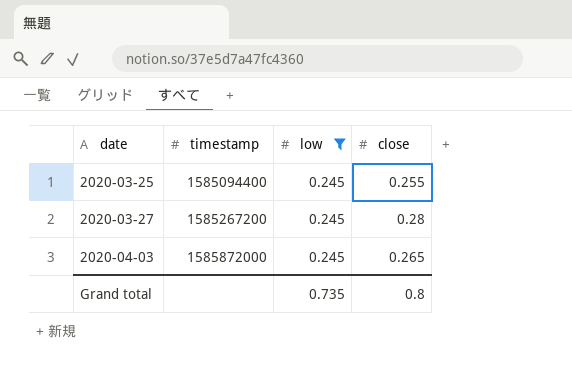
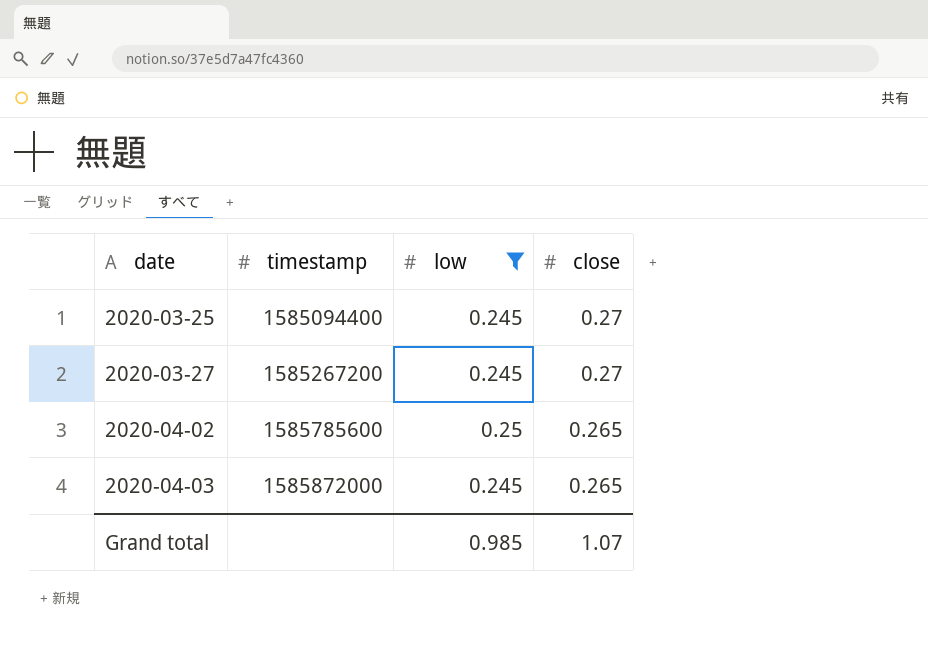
2020-03-25 | close: 0.255 -> 0.27
2020-03-27 | close: 0.28 -> 0.27
row 2020-04-02: none -> 1585785600 | 0.25 | 0.265
Grand total | low: 0.735 -> 0.985
Grand total | close: 0.8 -> 1.07

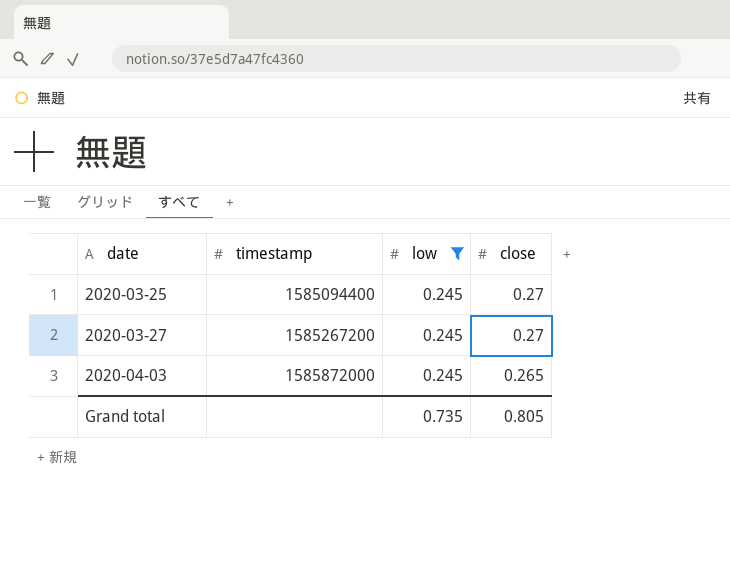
row 2020-04-02: 1585785600 | 0.25 | 0.265 -> none
Grand total | low: 0.985 -> 0.735
Grand total | close: 1.07 -> 0.805

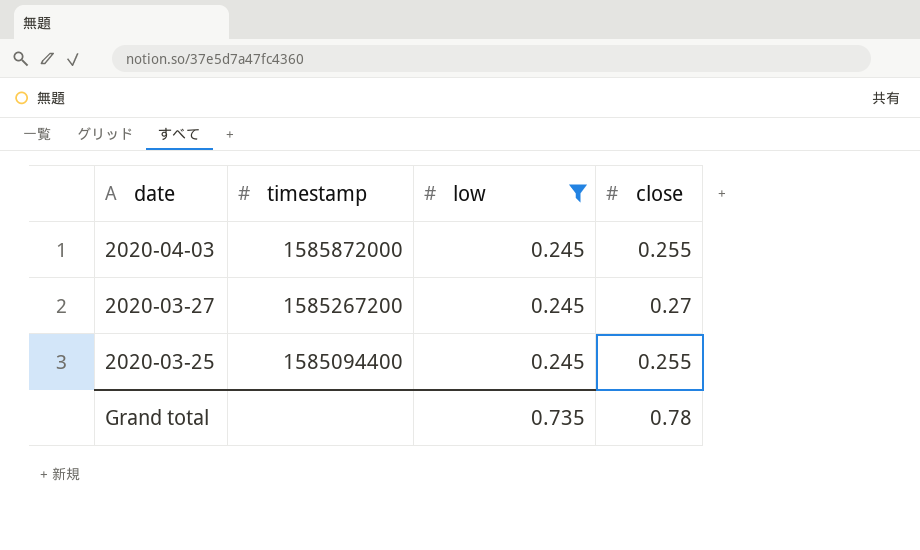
row order: date ascending -> date descending
2020-04-03 | close: 0.265 -> 0.255
2020-03-25 | close: 0.27 -> 0.255
Grand total | close: 0.805 -> 0.78

